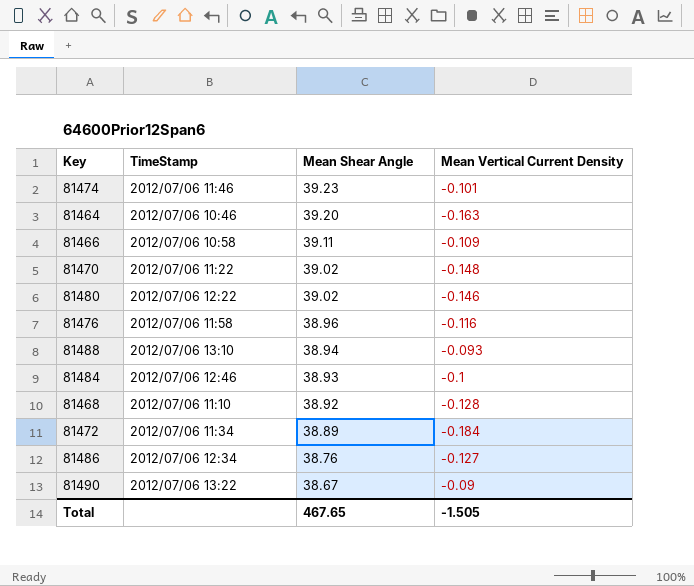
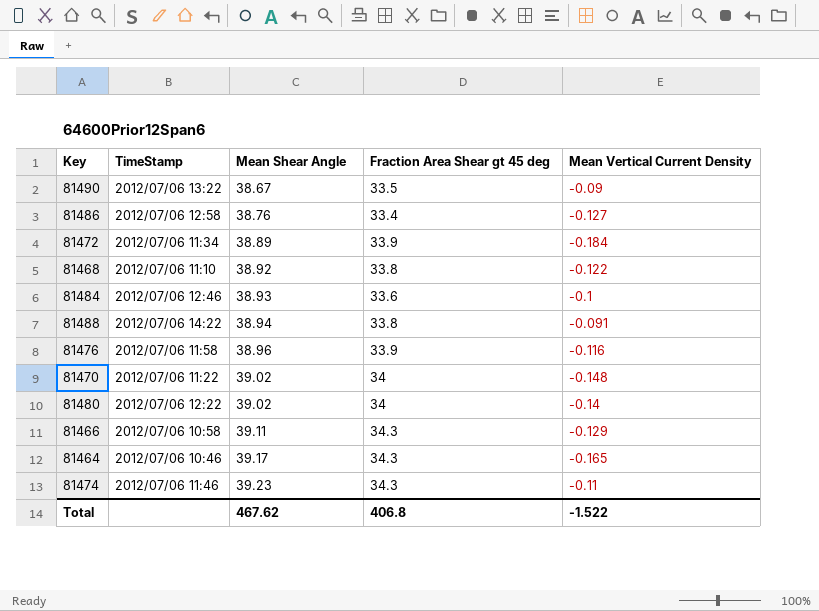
row order: Mean Shear Angle descending -> Mean Shear Angle ascending
column Fraction Area Shear gt 45 deg | position: none -> 4
81486 | TimeStamp: 2012/07/06 12:34 -> 2012/07/06 12:58
81468 | Mean Vertical Current Density: -0.128 -> -0.122
81488 | TimeStamp: 2012/07/06 13:10 -> 2012/07/06 14:22
81488 | Mean Vertical Current Density: -0.093 -> -0.091
81480 | Mean Vertical Current Density: -0.146 -> -0.14
81466 | Mean Vertical Current Density: -0.109 -> -0.129
81464 | Mean Shear Angle: 39.20 -> 39.17
81464 | Mean Vertical Current Density: -0.163 -> -0.165
81474 | Mean Vertical Current Density: -0.101 -> -0.11
Total | Mean Shear Angle: 467.65 -> 467.62
Total | Mean Vertical Current Density: -1.505 -> -1.522

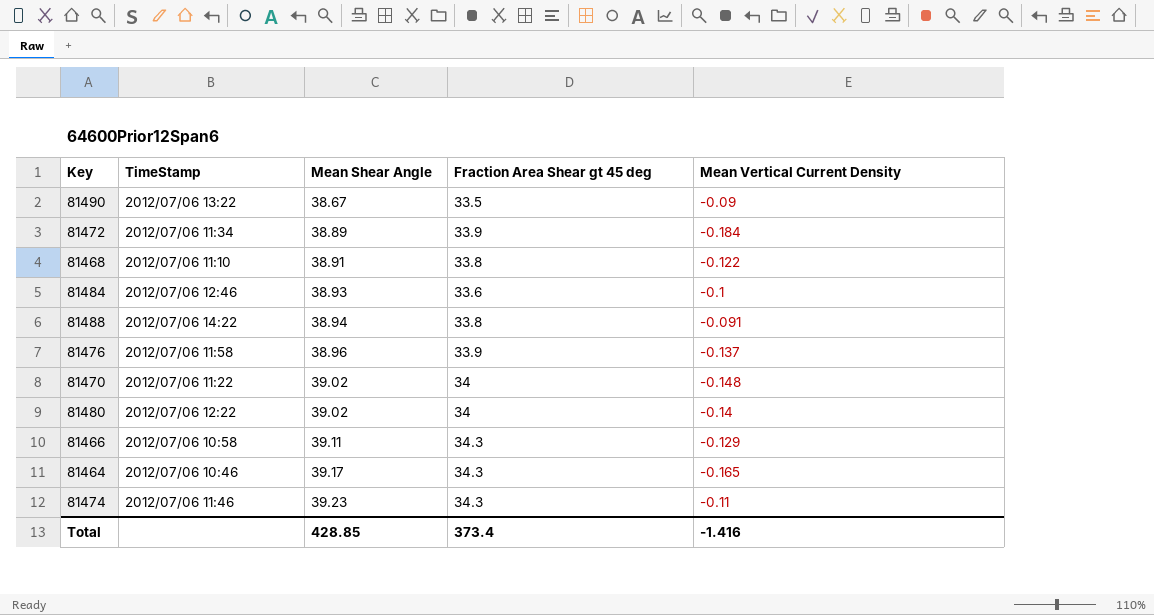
row 81486: 2012/07/06 12:58 | 38.76 | 33.4 | -0.127 -> none
81468 | Mean Shear Angle: 38.92 -> 38.91
81476 | Mean Vertical Current Density: -0.116 -> -0.137
Total | Mean Shear Angle: 467.62 -> 428.85
Total | Fraction Area Shear gt 45 deg: 406.8 -> 373.4
Total | Mean Vertical Current Density: -1.522 -> -1.416

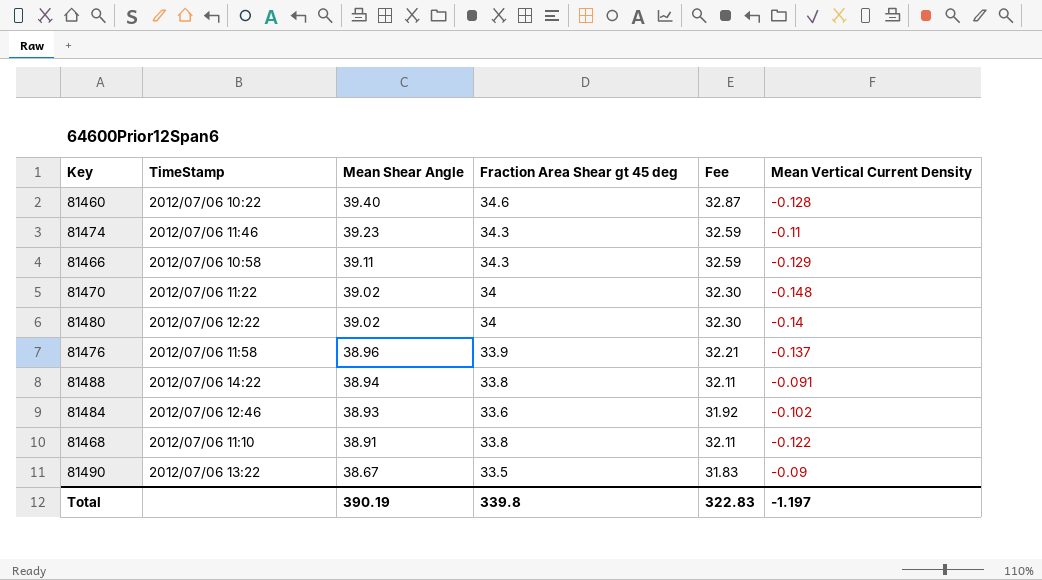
row order: Mean Shear Angle ascending -> Mean Shear Angle descending
column Fee | formula: none -> [Fraction Area Shear gt 45 deg] * 0.95
row 81472: 2012/07/06 11:34 | 38.89 | 33.9 | -0.184 -> none
row 81464: 2012/07/06 10:46 | 39.17 | 34.3 | -0.165 -> none
row 81460: none -> 2012/07/06 10:22 | 39.40 | 34.6 | 32.87 | -0.128
81484 | Mean Vertical Current Density: -0.1 -> -0.102
Total | Mean Shear Angle: 428.85 -> 390.19
Total | Fraction Area Shear gt 45 deg: 373.4 -> 339.8
Total | Mean Vertical Current Density: -1.416 -> -1.197

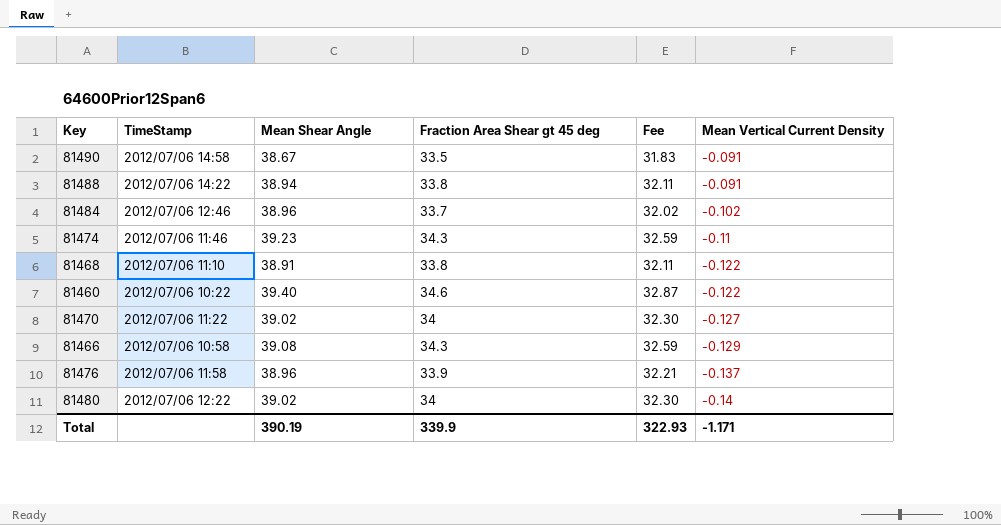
row order: Mean Shear Angle descending -> Mean Vertical Current Density descending
81490 | TimeStamp: 2012/07/06 13:22 -> 2012/07/06 14:58
81490 | Mean Vertical Current Density: -0.09 -> -0.091
81484 | Mean Shear Angle: 38.93 -> 38.96
81484 | Fraction Area Shear gt 45 deg: 33.6 -> 33.7
81484 | Fee: 31.92 -> 32.02
81460 | Mean Vertical Current Density: -0.128 -> -0.122
81470 | Mean Vertical Current Density: -0.148 -> -0.127
81466 | Mean Shear Angle: 39.11 -> 39.08
Total | Fraction Area Shear gt 45 deg: 339.8 -> 339.9
Total | Fee: 322.83 -> 322.93
Total | Mean Vertical Current Density: -1.197 -> -1.171

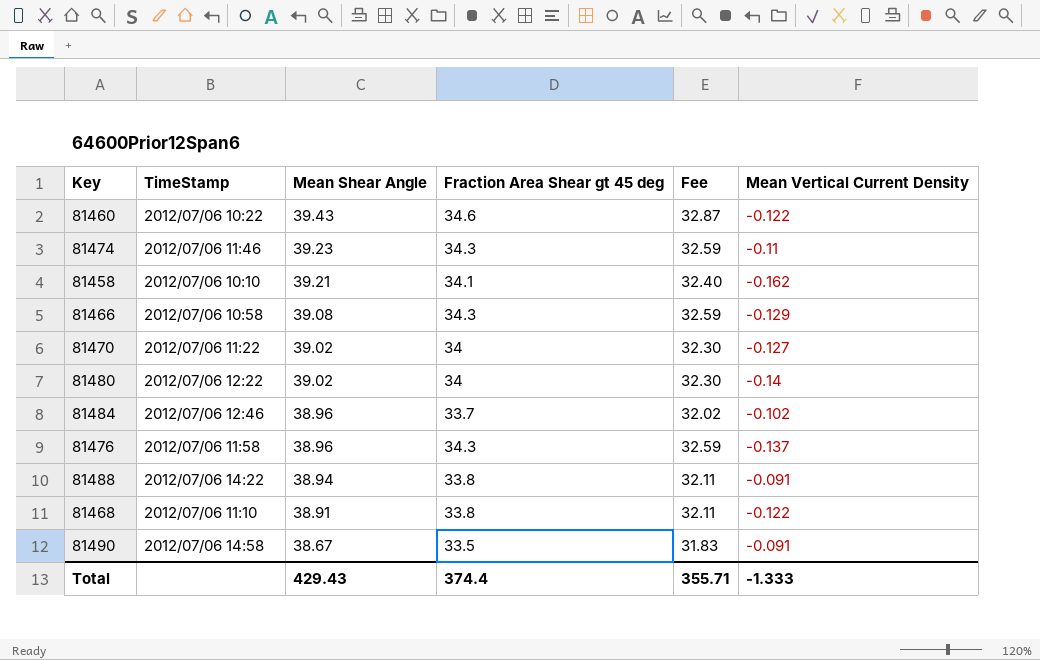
row order: Mean Vertical Current Density descending -> Mean Shear Angle descending
81460 | Mean Shear Angle: 39.40 -> 39.43
row 81458: none -> 2012/07/06 10:10 | 39.21 | 34.1 | 32.40 | -0.162
81476 | Fraction Area Shear gt 45 deg: 33.9 -> 34.3
81476 | Fee: 32.21 -> 32.59
Total | Mean Shear Angle: 390.19 -> 429.43
Total | Fraction Area Shear gt 45 deg: 339.9 -> 374.4
Total | Fee: 322.93 -> 355.71
Total | Mean Vertical Current Density: -1.171 -> -1.333

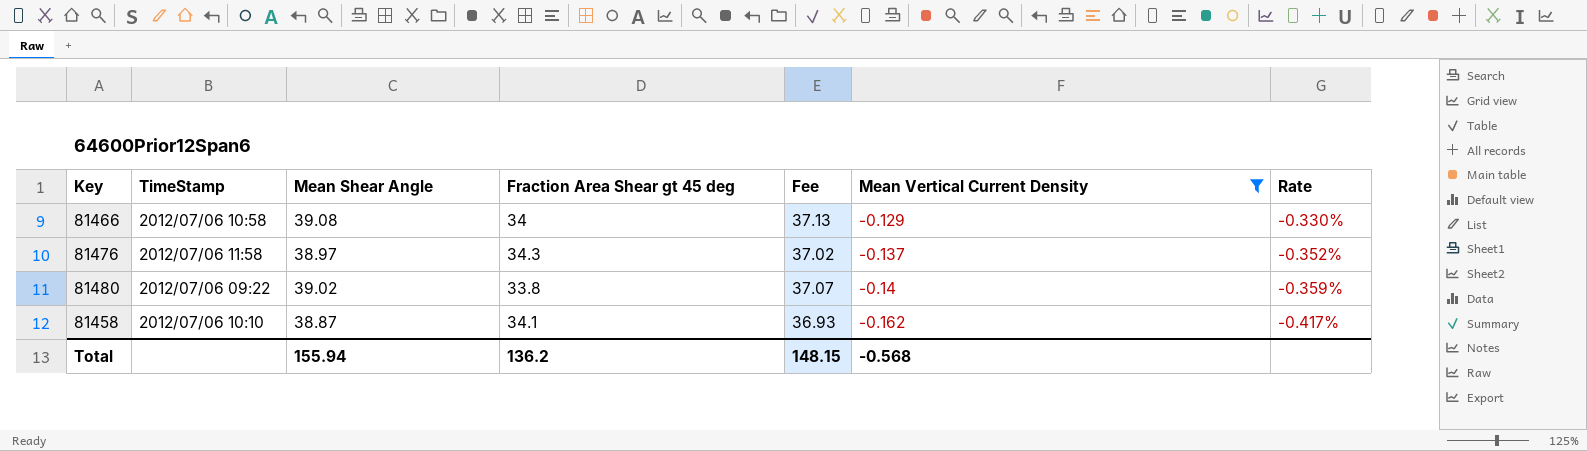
filter: none -> Mean Vertical Current Density <= -0.129
row order: Mean Shear Angle descending -> Mean Vertical Current Density descending
column Fee | formula: [Fraction Area Shear gt 45 deg] * 0.95 -> [Mean Shear Angle] * 0.95
column Rate | formula: none -> [Mean Vertical Current Density] / [Mean Shear Angle]
81466 | Fraction Area Shear gt 45 deg: 34.3 -> 34
81476 | Mean Shear Angle: 38.96 -> 38.97
81480 | TimeStamp: 2012/07/06 12:22 -> 2012/07/06 09:22
81480 | Fraction Area Shear gt 45 deg: 34 -> 33.8
81458 | Mean Shear Angle: 39.21 -> 38.87
Total | Mean Shear Angle: 429.43 -> 155.94
Total | Fraction Area Shear gt 45 deg: 374.4 -> 136.2
Total | Fee: 355.71 -> 148.15
Total | Mean Vertical Current Density: -1.333 -> -0.568

